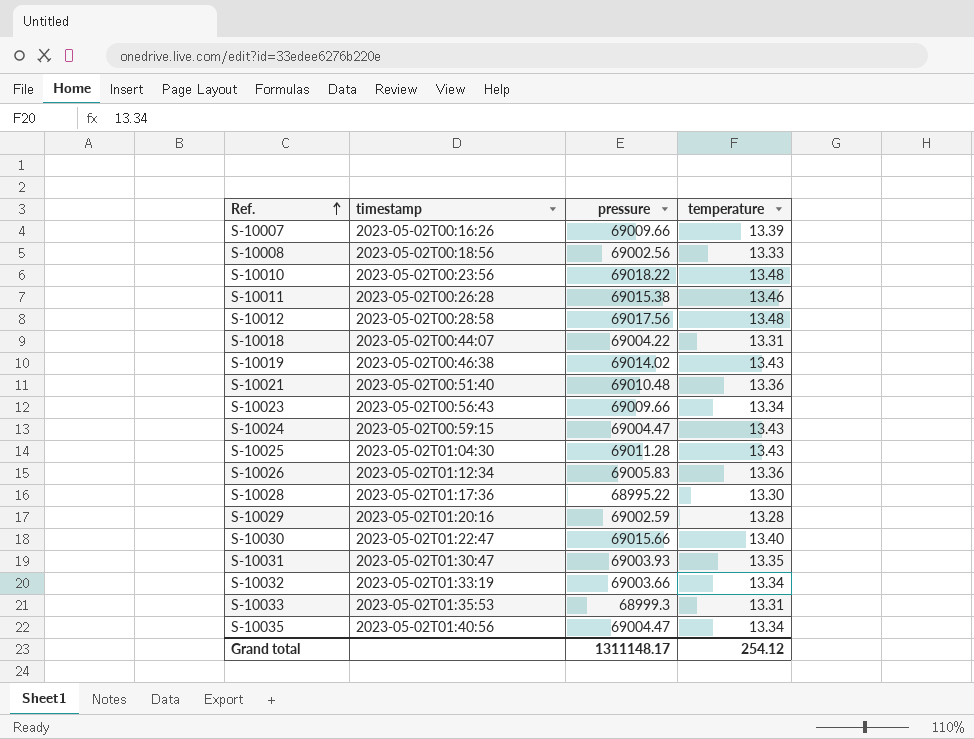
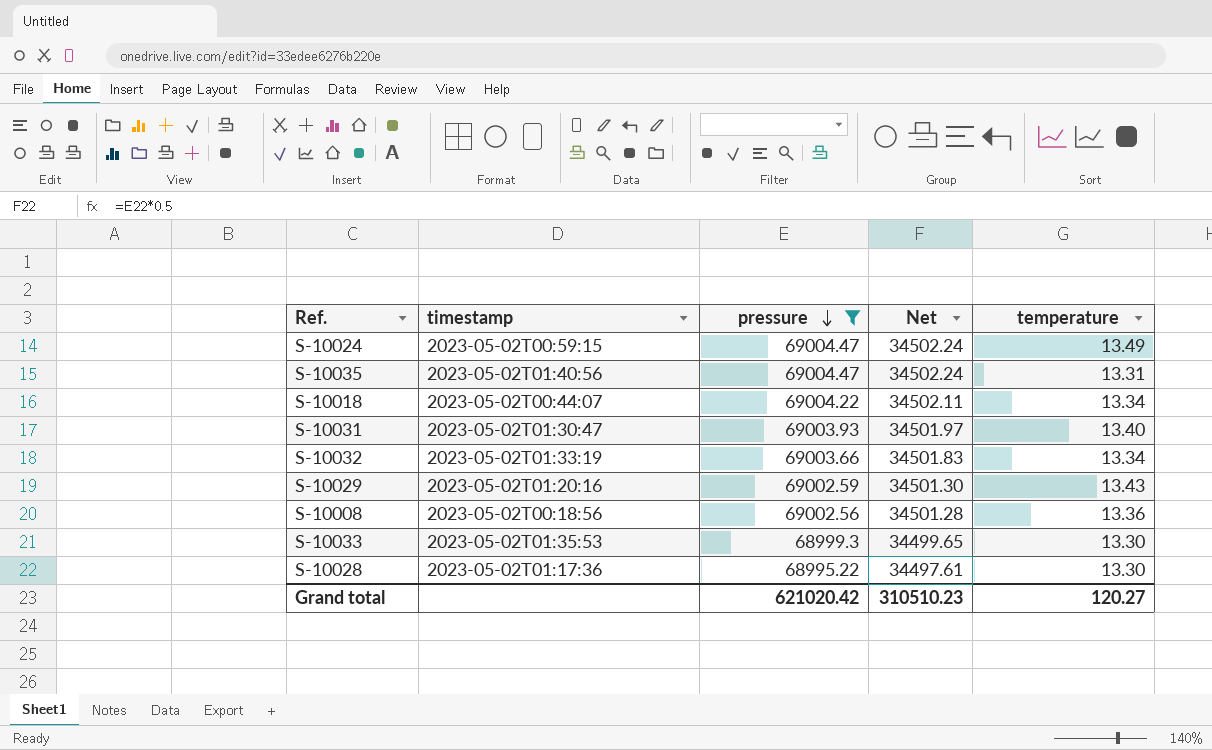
filter: none -> pressure <= 69004.47
row order: Ref. ascending -> pressure descending
column Net | formula: none -> [pressure] * 0.5
S-10024 | temperature: 13.43 -> 13.49
S-10035 | temperature: 13.34 -> 13.31
S-10018 | temperature: 13.31 -> 13.34
S-10031 | temperature: 13.35 -> 13.40
S-10029 | temperature: 13.28 -> 13.43
S-10008 | temperature: 13.33 -> 13.36
S-10033 | temperature: 13.31 -> 13.30
Grand total | pressure: 1311148.17 -> 621020.42
Grand total | temperature: 254.12 -> 120.27

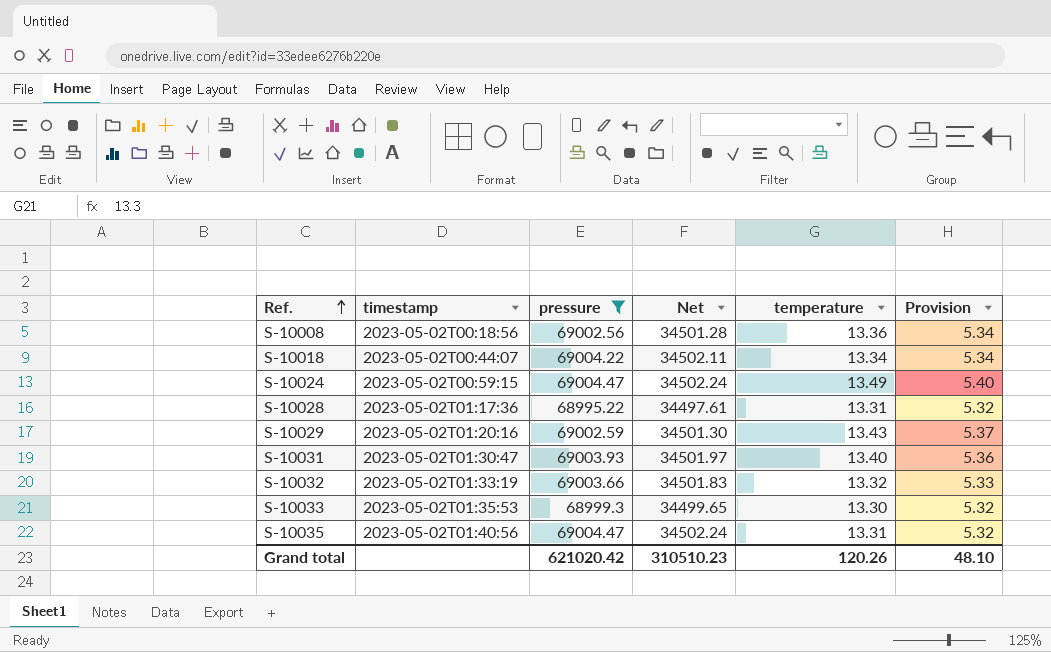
row order: pressure descending -> Ref. ascending
column Provision | formula: none -> [temperature] * 0.4
S-10028 | temperature: 13.30 -> 13.31
S-10032 | temperature: 13.34 -> 13.32
Grand total | temperature: 120.27 -> 120.26

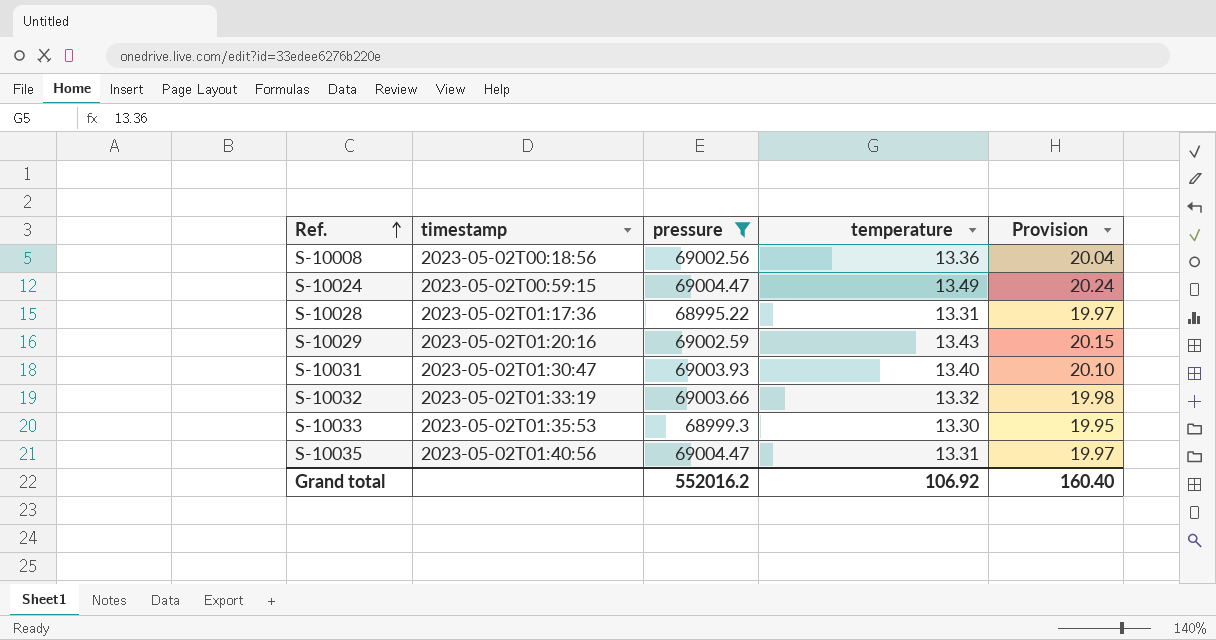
column Net | formula: [pressure] * 0.5 -> none
column Provision | formula: [temperature] * 0.4 -> [temperature] * 1.5
row S-10018: 2023-05-02T00:44:07 | 69004.22 | 34502.11 | 13.34 | 5.34 -> none
Grand total | pressure: 621020.42 -> 552016.2
Grand total | temperature: 120.26 -> 106.92
Grand total | Provision: 48.10 -> 160.40

